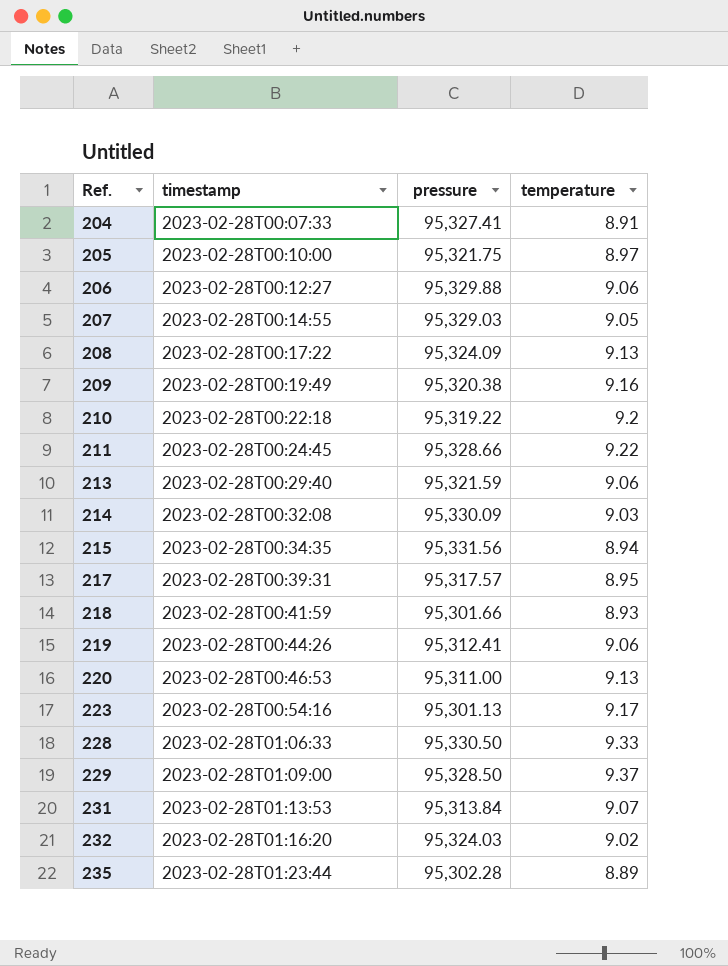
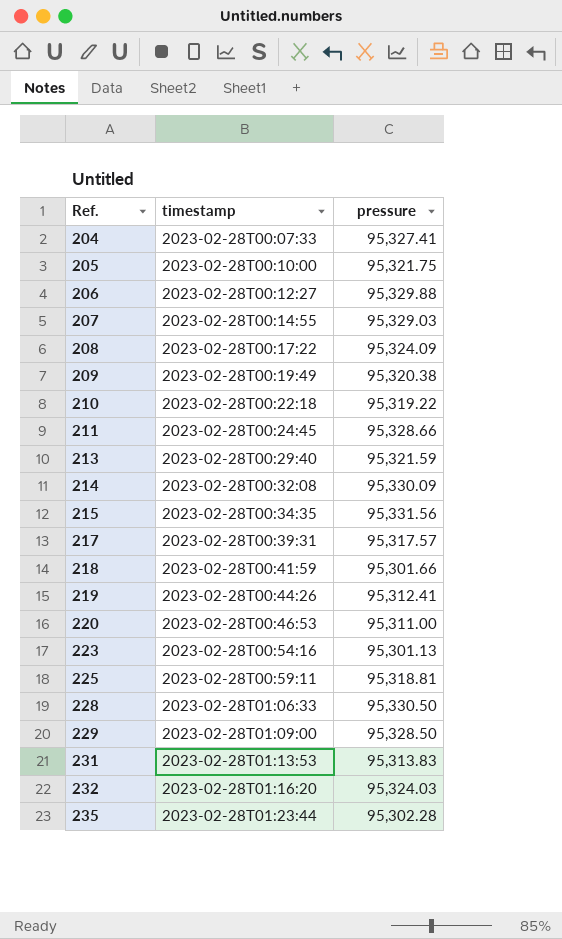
column temperature | position: 4 -> none
row 225: none -> 2023-02-28T00:59:11 | 95,318.81
231 | pressure: 95,313.84 -> 95,313.83

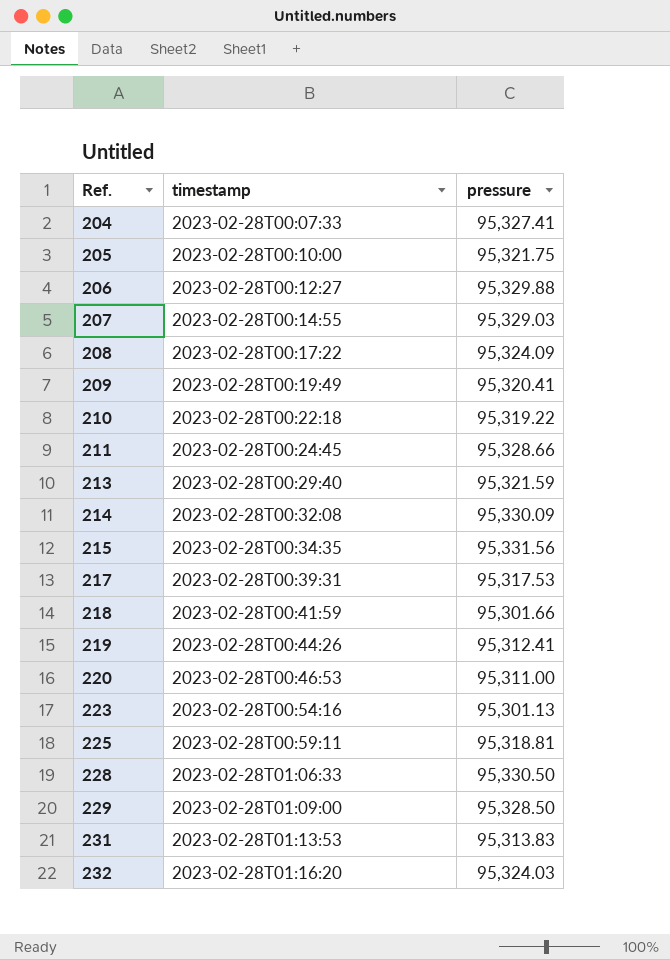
row 235: 2023-02-28T01:23:44 | 95,302.28 -> none
209 | pressure: 95,320.38 -> 95,320.41
217 | pressure: 95,317.57 -> 95,317.53

